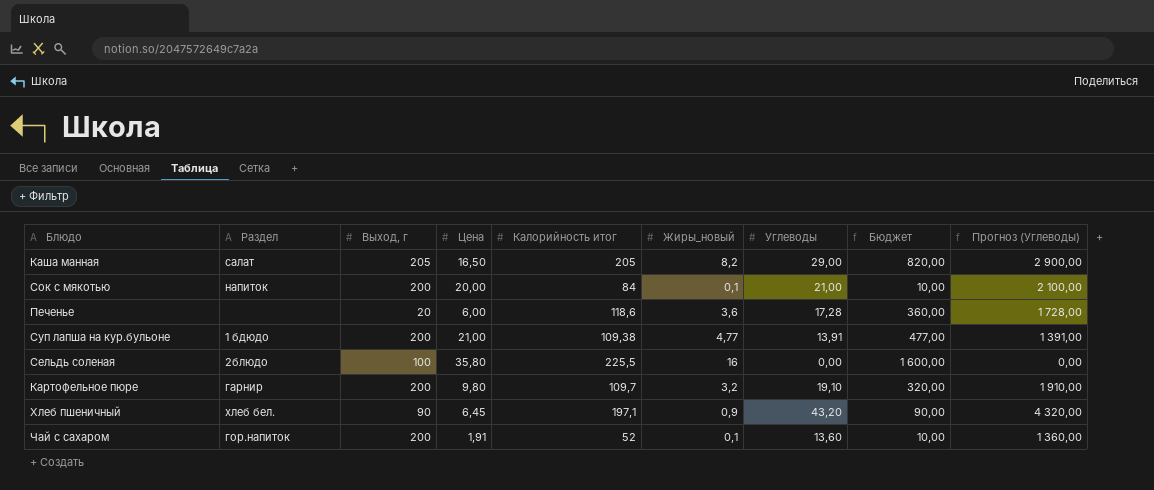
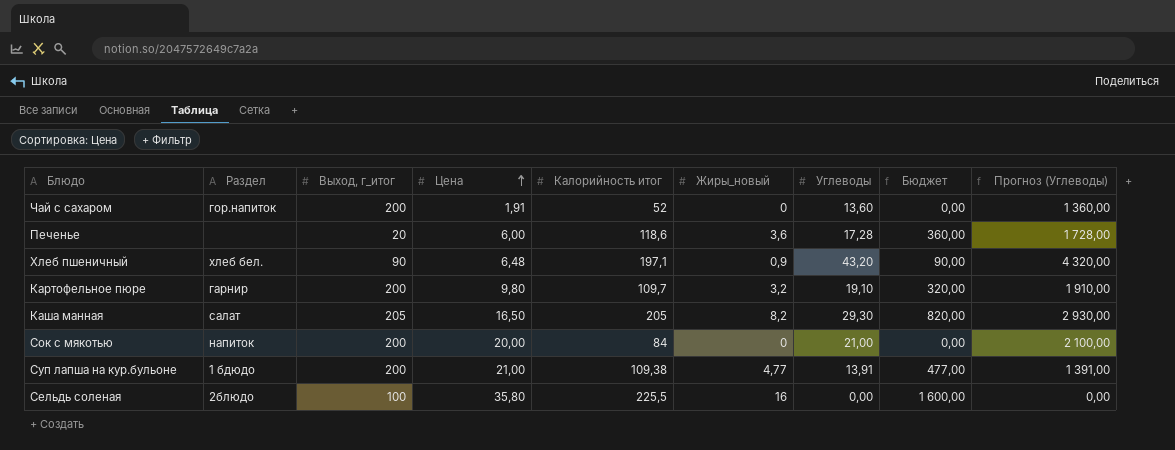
row order: none -> Цена ascending
column name: Выход, г -> Выход, г_итог
Чай с сахаром | Жиры_новый: 0,1 -> 0
Чай с сахаром | Бюджет: 10,00 -> 0,00
Хлеб пшеничный | Цена: 6,45 -> 6,48
Каша манная | Углеводы: 29,00 -> 29,30
Каша манная | Прогноз (Углеводы): 2 900,00 -> 2 930,00
Сок с мякотью | Жиры_новый: 0,1 -> 0
Сок с мякотью | Бюджет: 10,00 -> 0,00

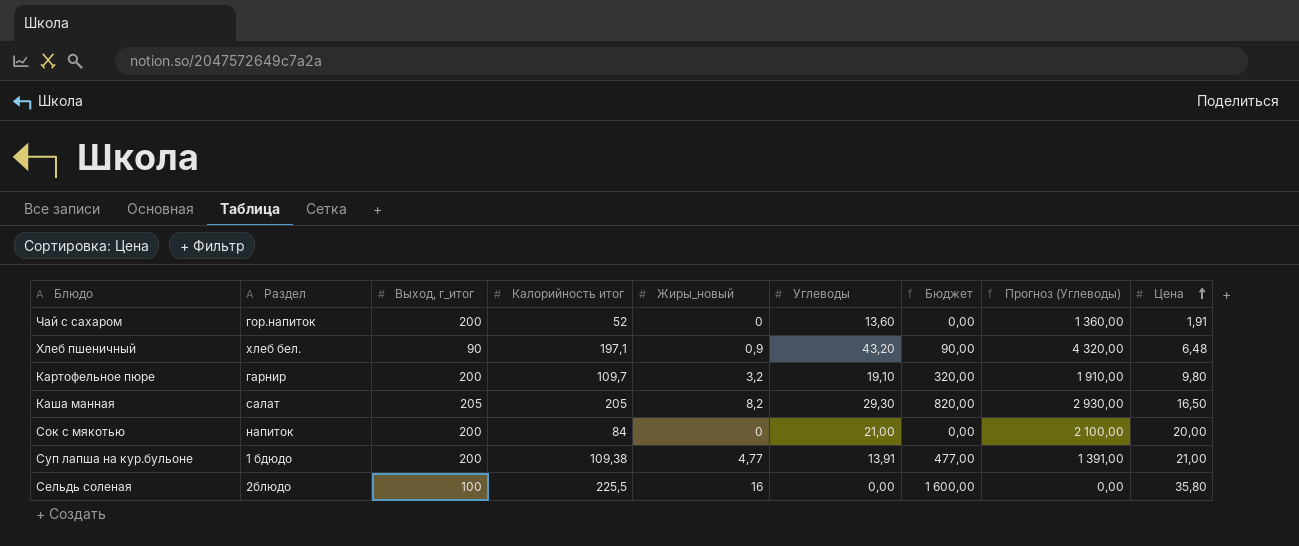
column Цена | position: 4 -> 9
row Печенье: none | 20 | 6,00 | 118,6 | 3,6 | 17,28 | 360,00 | 1 728,00 -> none

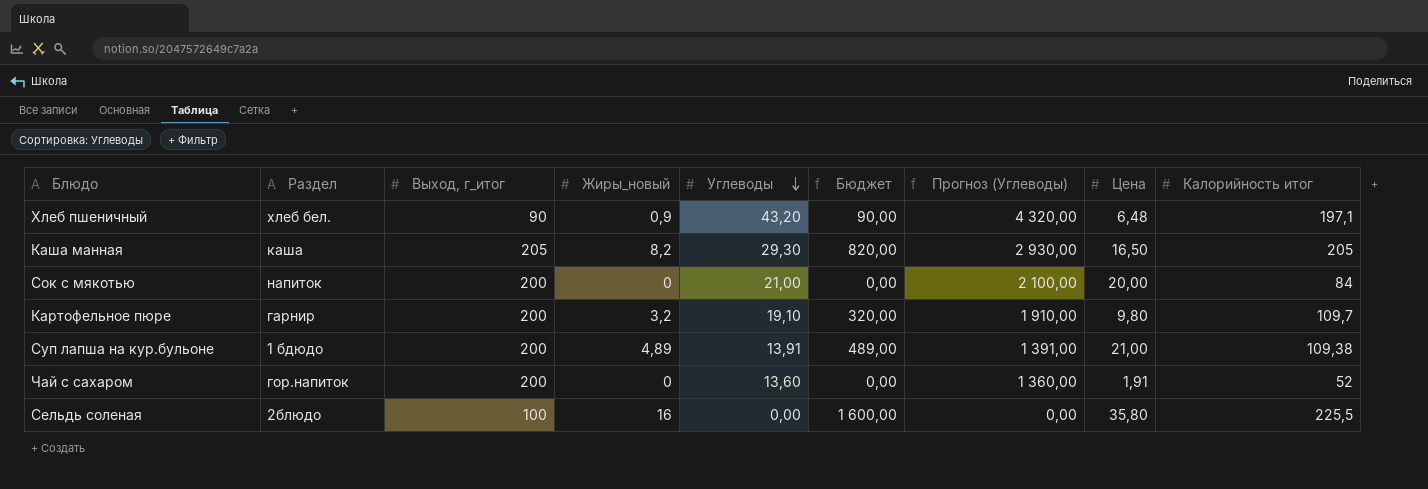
row order: Цена ascending -> Углеводы descending
column Калорийность итог | position: 4 -> 9
Каша манная | Раздел: салат -> каша
Суп лапша на кур.бульоне | Жиры_новый: 4,77 -> 4,89
Суп лапша на кур.бульоне | Бюджет: 477,00 -> 489,00

